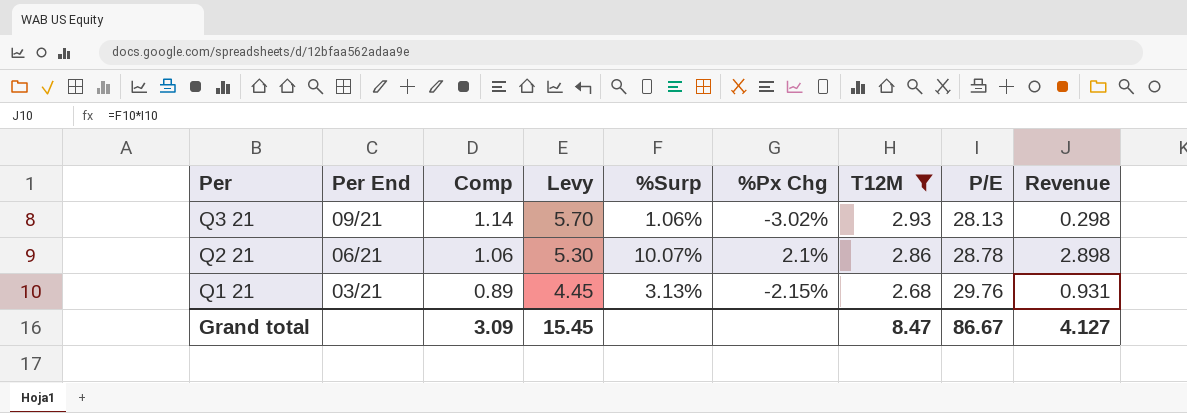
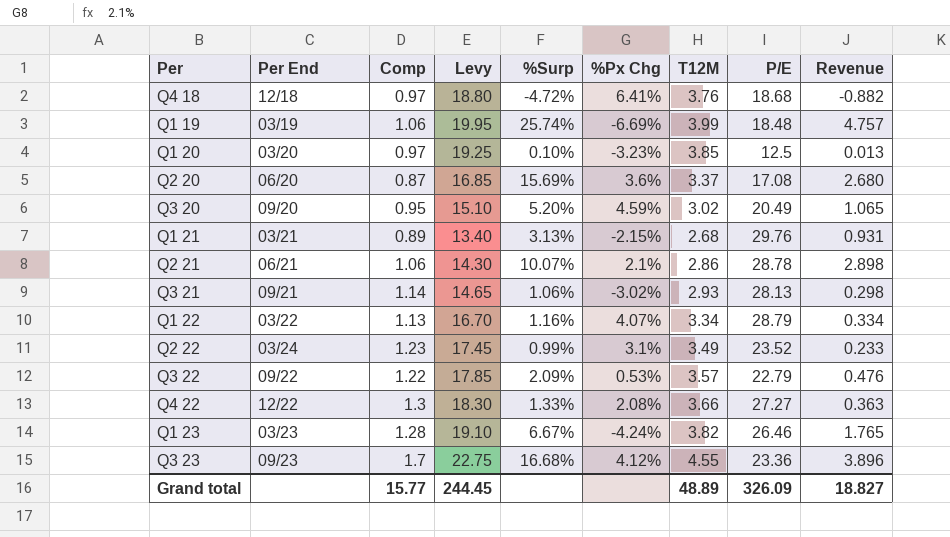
filter: T12M <= 2.93 -> none
row order: Per descending -> Per ascending
column Levy | formula: [Comp] * 5 -> [T12M] * 5
Grand total | Comp: 3.09 -> 15.77
Grand total | Levy: 15.45 -> 244.45
Grand total | T12M: 8.47 -> 48.89
Grand total | P/E: 86.67 -> 326.09
Grand total | Revenue: 4.127 -> 18.827

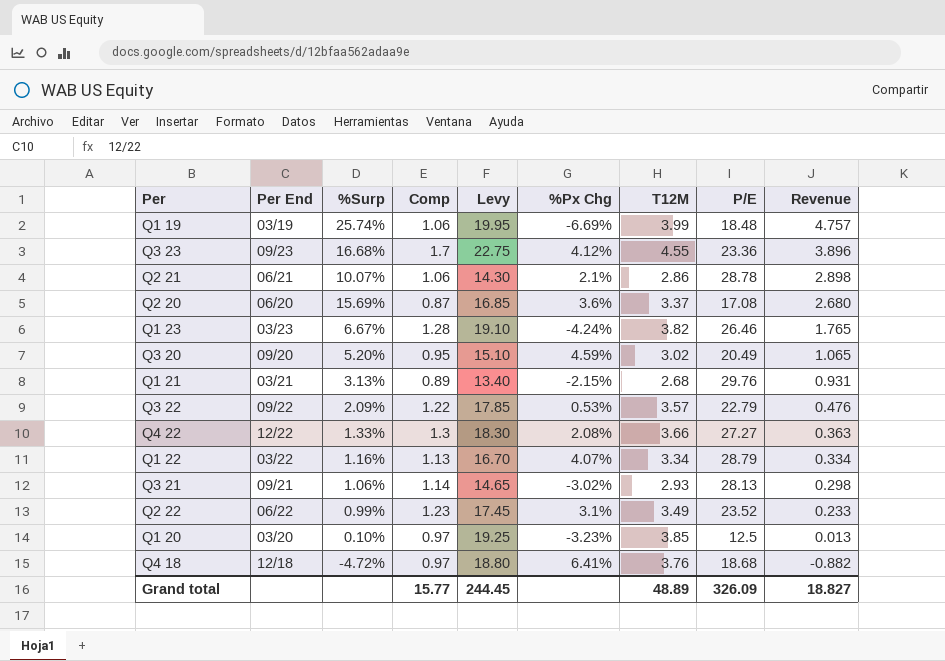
row order: Per ascending -> Revenue descending
column %Surp | position: 5 -> 3
Q2 22 | Per End: 03/24 -> 06/22

